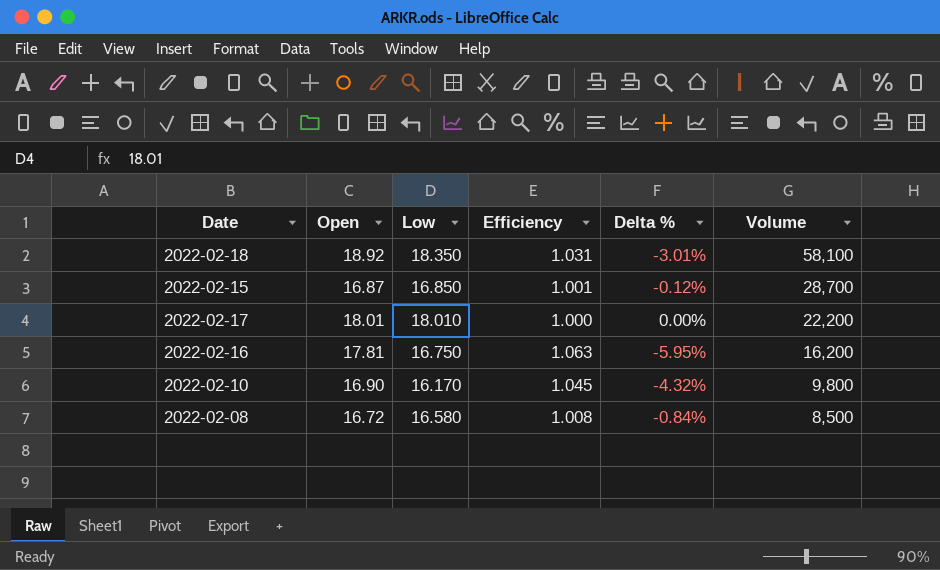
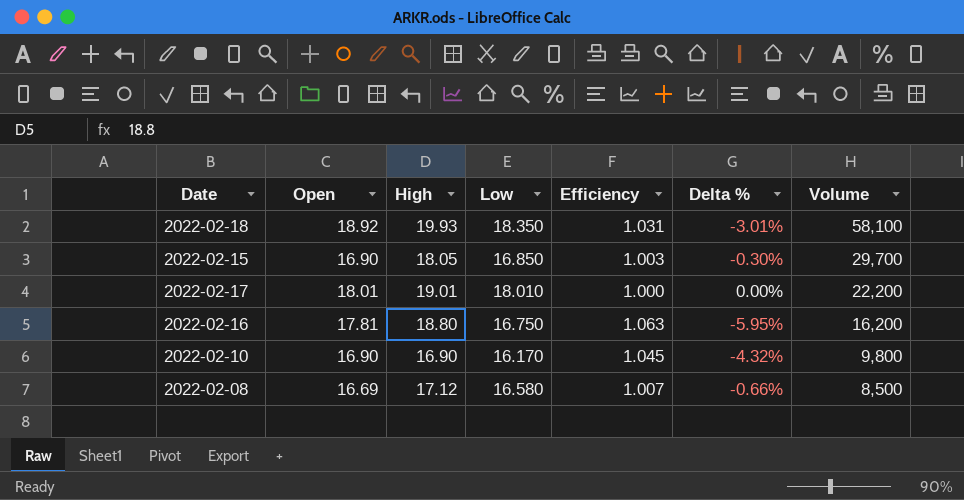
column High | position: none -> 3
2022-02-15 | Open: 16.87 -> 16.90
2022-02-15 | Efficiency: 1.001 -> 1.003
2022-02-15 | Delta %: -0.12% -> -0.30%
2022-02-15 | Volume: 28,700 -> 29,700
2022-02-08 | Open: 16.72 -> 16.69
2022-02-08 | Efficiency: 1.008 -> 1.007
2022-02-08 | Delta %: -0.84% -> -0.66%

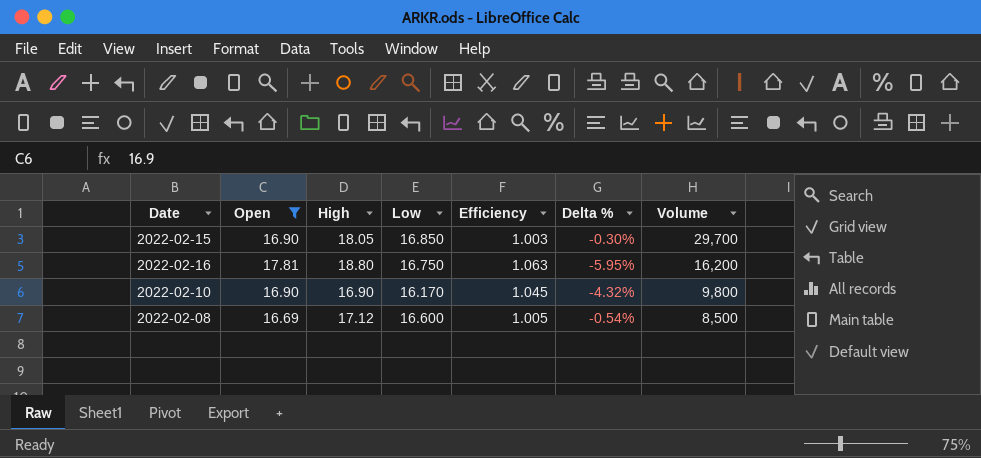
filter: none -> Open <= 17.81
2022-02-08 | Low: 16.580 -> 16.600
2022-02-08 | Efficiency: 1.007 -> 1.005
2022-02-08 | Delta %: -0.66% -> -0.54%

